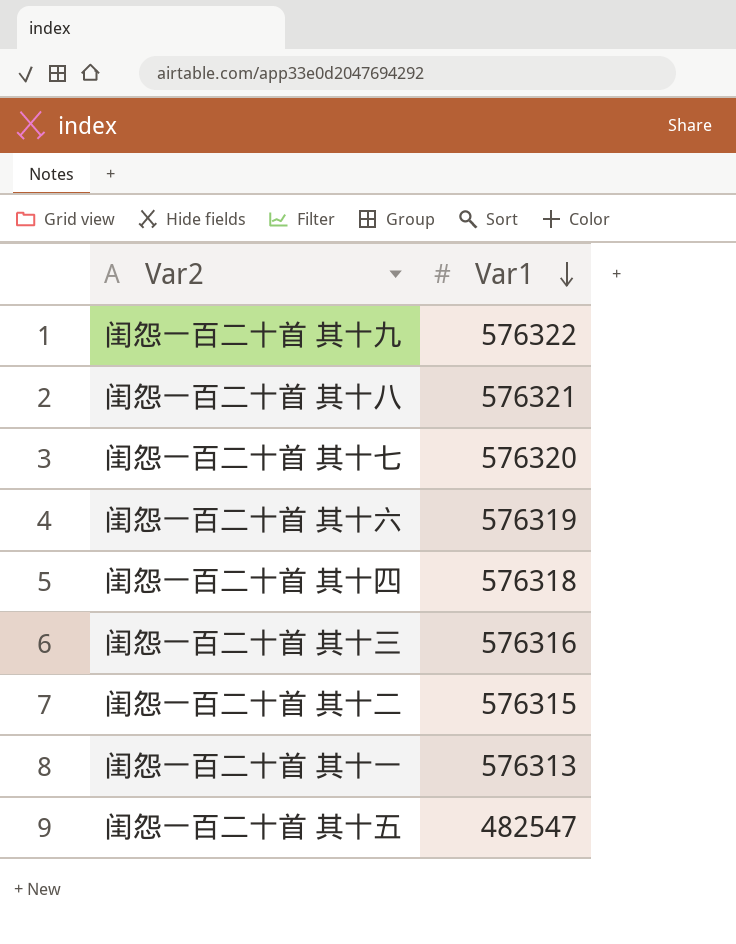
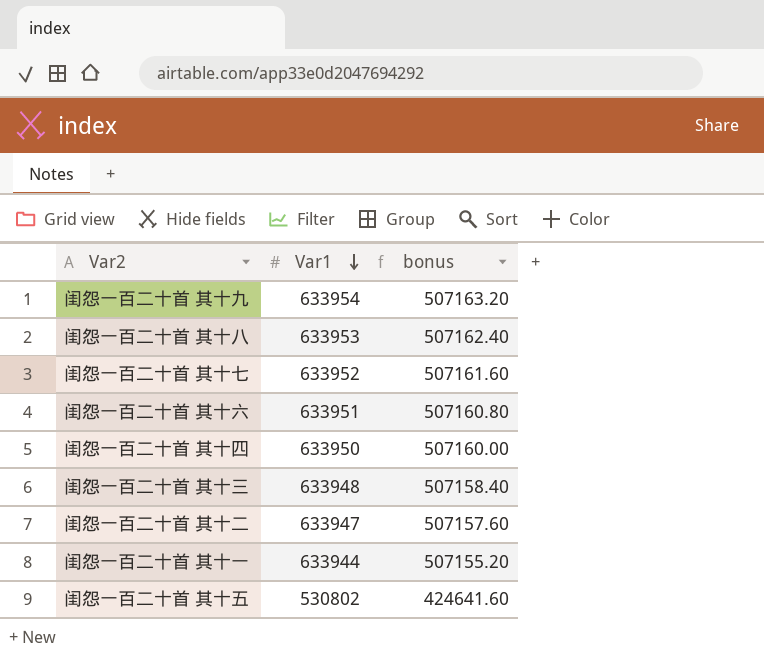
column bonus | formula: none -> [Var1] * 0.8
闺怨一百二十首 其十九 | Var1: 576322 -> 633954
闺怨一百二十首 其十八 | Var1: 576321 -> 633953
闺怨一百二十首 其十七 | Var1: 576320 -> 633952
闺怨一百二十首 其十六 | Var1: 576319 -> 633951
闺怨一百二十首 其十四 | Var1: 576318 -> 633950
闺怨一百二十首 其十三 | Var1: 576316 -> 633948
闺怨一百二十首 其十二 | Var1: 576315 -> 633947
闺怨一百二十首 其十一 | Var1: 576313 -> 633944
闺怨一百二十首 其十五 | Var1: 482547 -> 530802

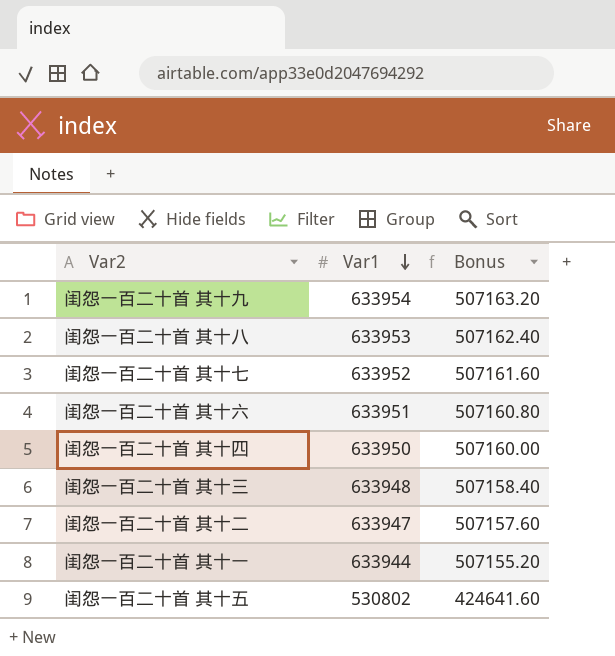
column name: bonus -> Bonus

